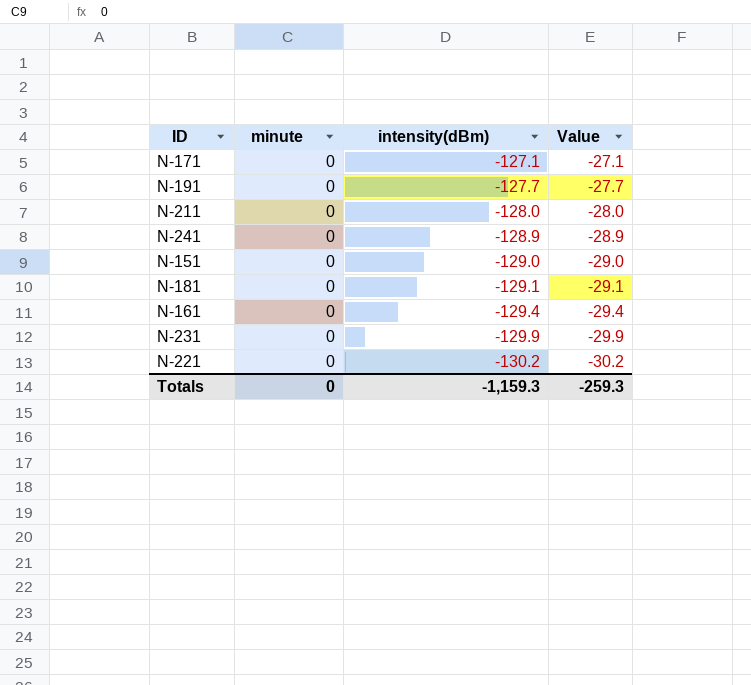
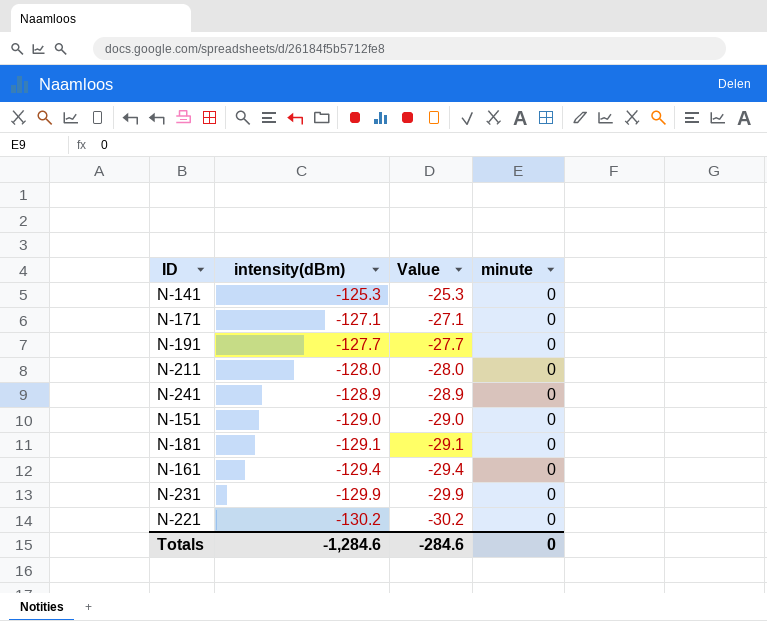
column minute | position: 2 -> 4
row N-141: none -> -125.3 | -25.3 | 0
Totals | intensity(dBm): -1,159.3 -> -1,284.6
Totals | Value: -259.3 -> -284.6

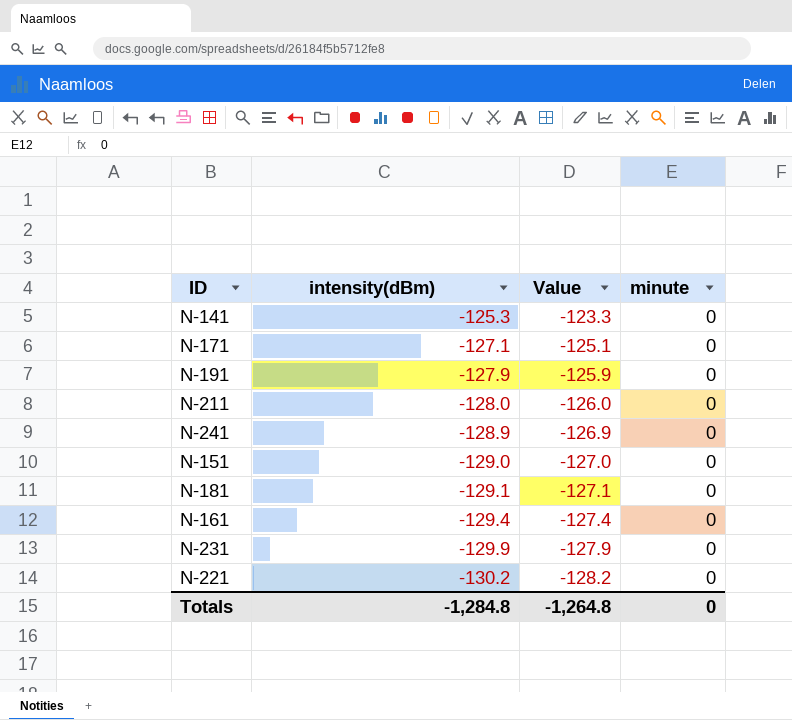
column Value | formula: [intensity(dBm)] + 100 -> [intensity(dBm)] + 2
N-191 | intensity(dBm): -127.7 -> -127.9
Totals | intensity(dBm): -1,284.6 -> -1,284.8
Totals | Value: -284.6 -> -1,264.8

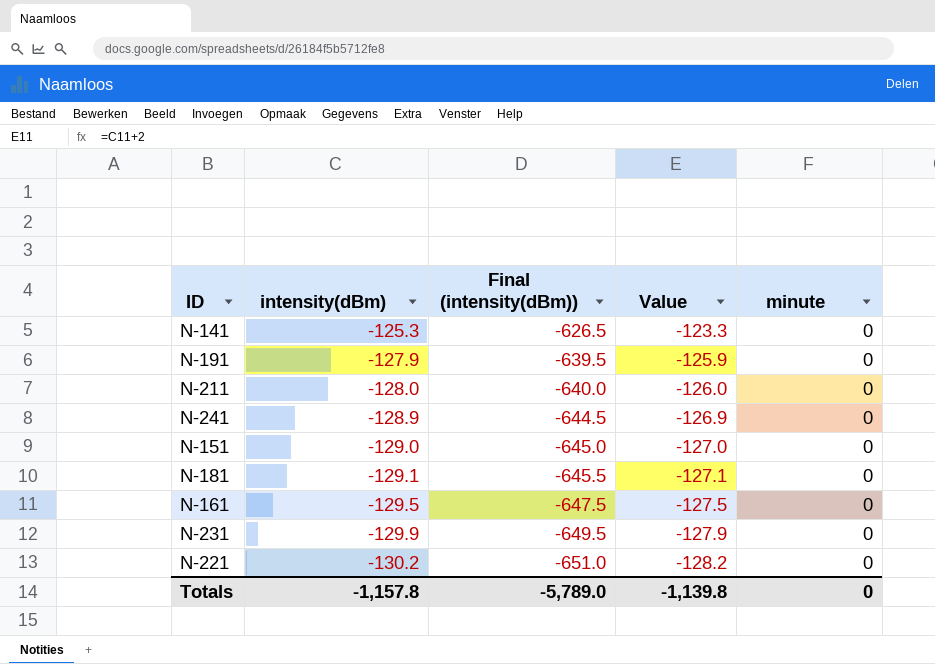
column Final (intensity(dBm)) | formula: none -> [intensity(dBm)] * 5
row N-171: -127.1 | -125.1 | 0 -> none
N-161 | intensity(dBm): -129.4 -> -129.5
N-161 | Value: -127.4 -> -127.5
Totals | intensity(dBm): -1,284.8 -> -1,157.8
Totals | Value: -1,264.8 -> -1,139.8

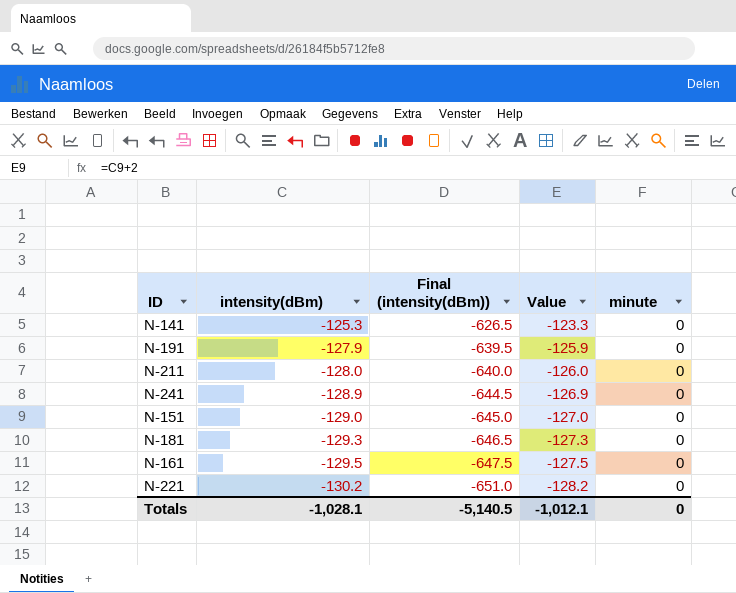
row N-231: -129.9 | -649.5 | -127.9 | 0 -> none
N-181 | intensity(dBm): -129.1 -> -129.3
N-181 | Final (intensity(dBm)): -645.5 -> -646.5
N-181 | Value: -127.1 -> -127.3
Totals | intensity(dBm): -1,157.8 -> -1,028.1
Totals | Final (intensity(dBm)): -5,789.0 -> -5,140.5
Totals | Value: -1,139.8 -> -1,012.1

